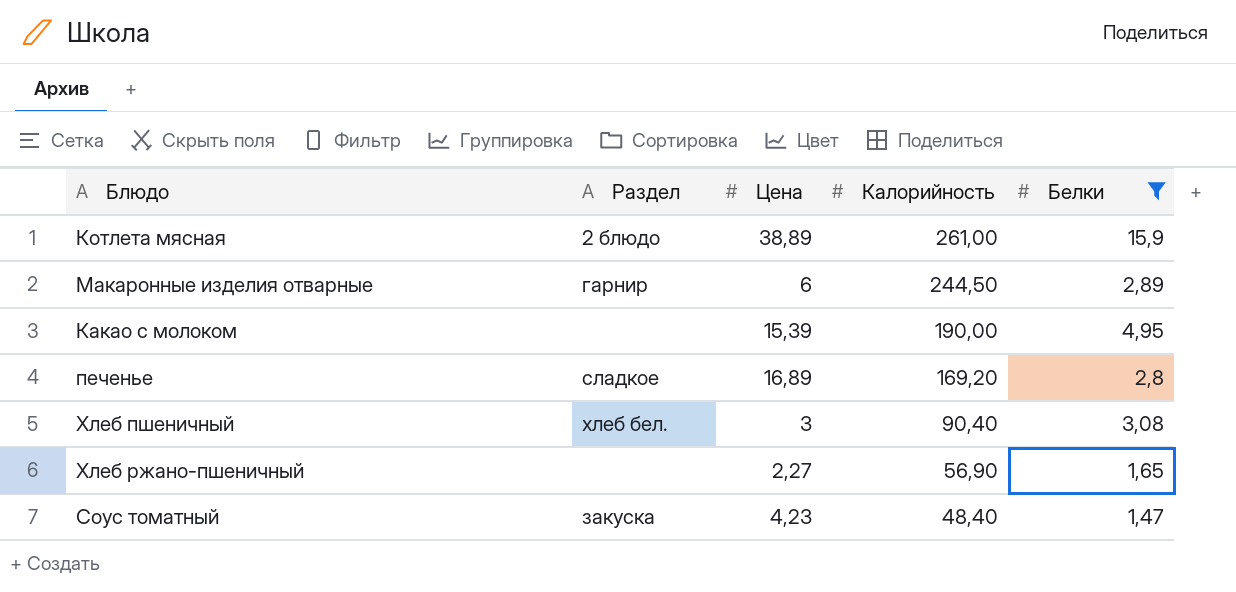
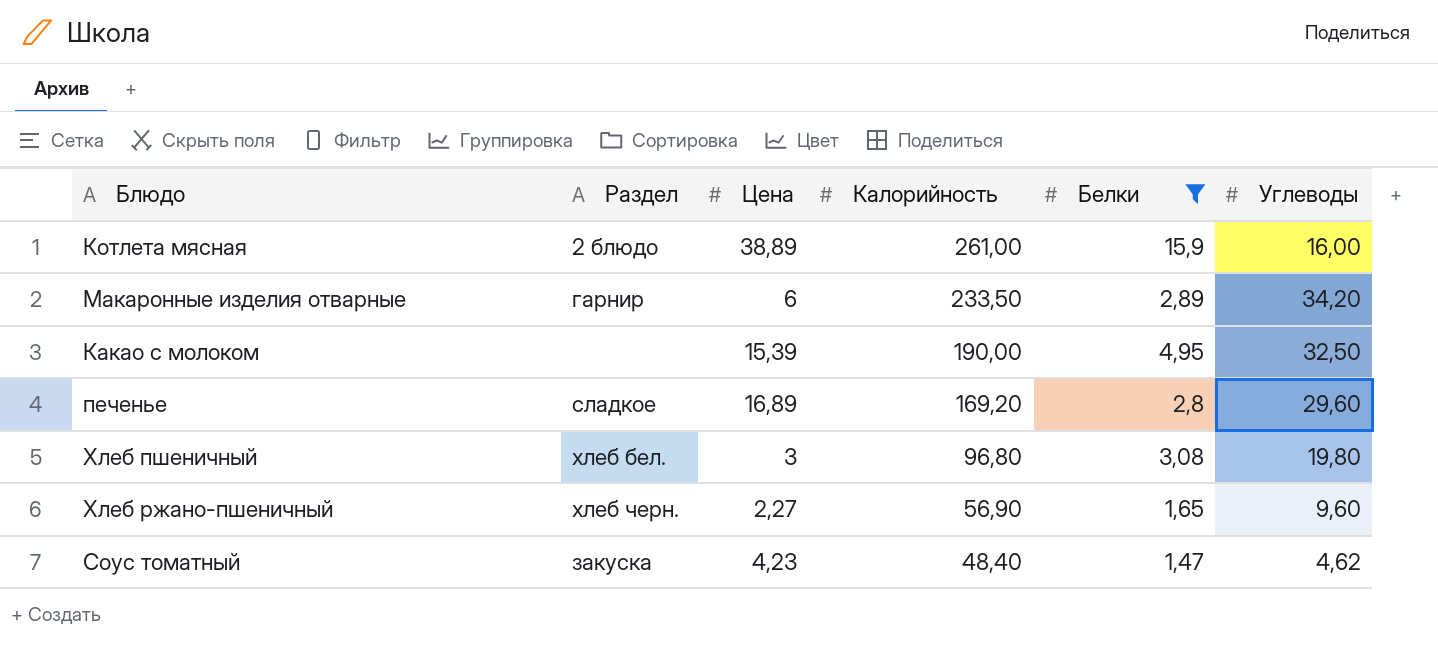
column Углеводы | position: none -> 6
Макаронные изделия отварные | Калорийность: 244,50 -> 233,50
Хлеб пшеничный | Калорийность: 90,40 -> 96,80
Хлеб ржано-пшеничный | Раздел: none -> хлеб черн.

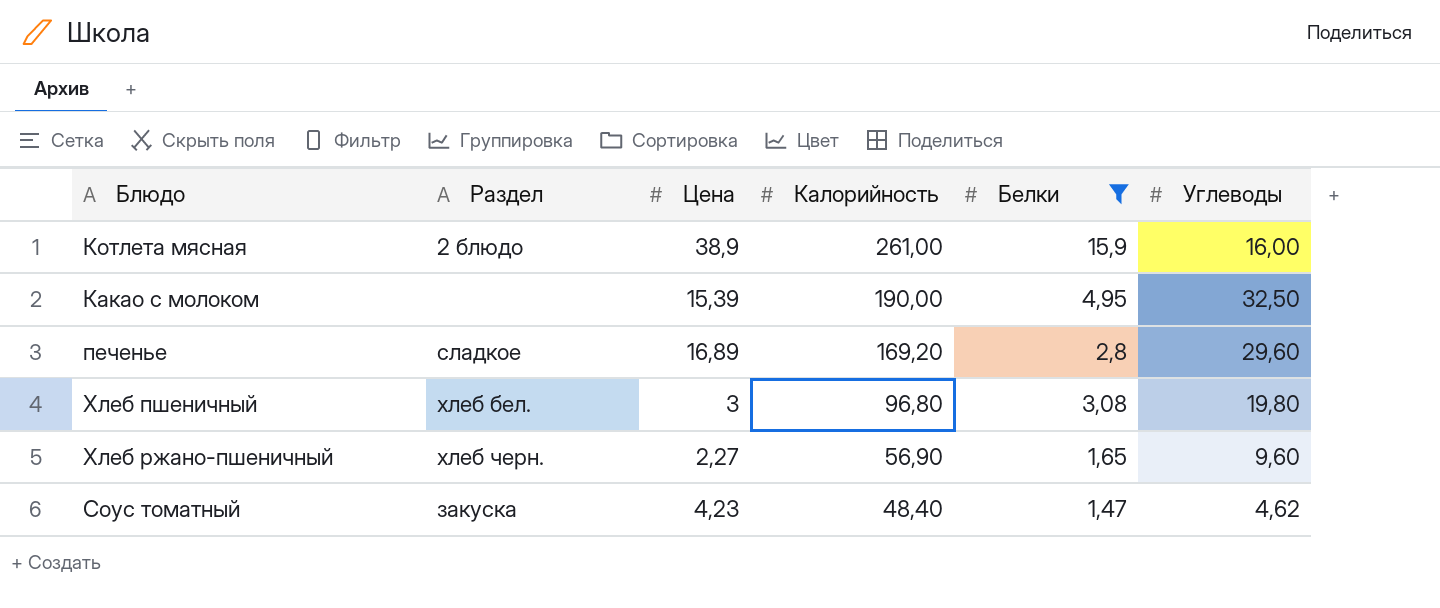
row Макаронные изделия отварные: гарнир | 6 | 233,50 | 2,89 | 34,20 -> none
Котлета мясная | Цена: 38,89 -> 38,9

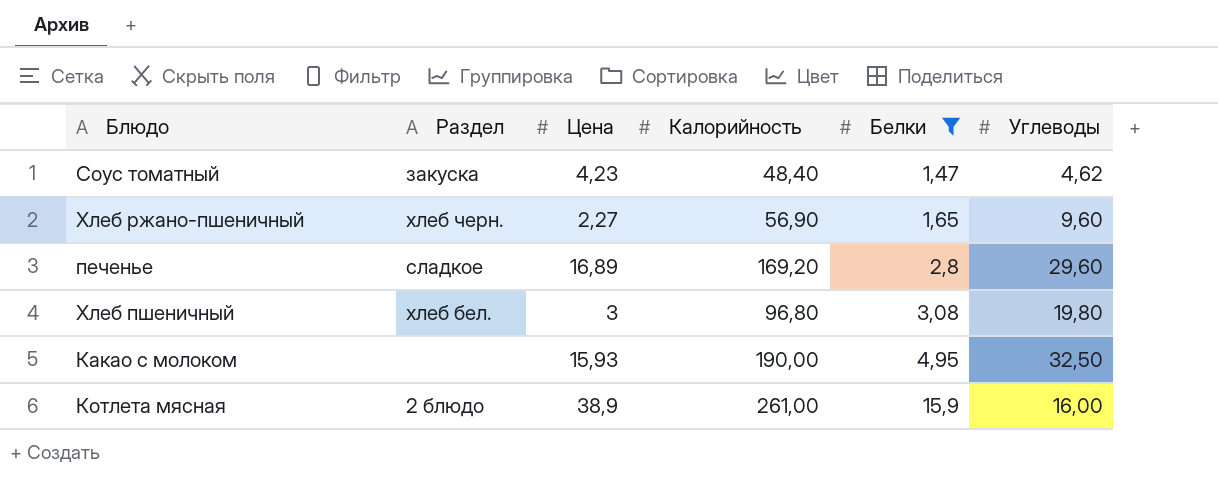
row order: Калорийность descending -> Белки ascending
Какао с молоком | Цена: 15,39 -> 15,93

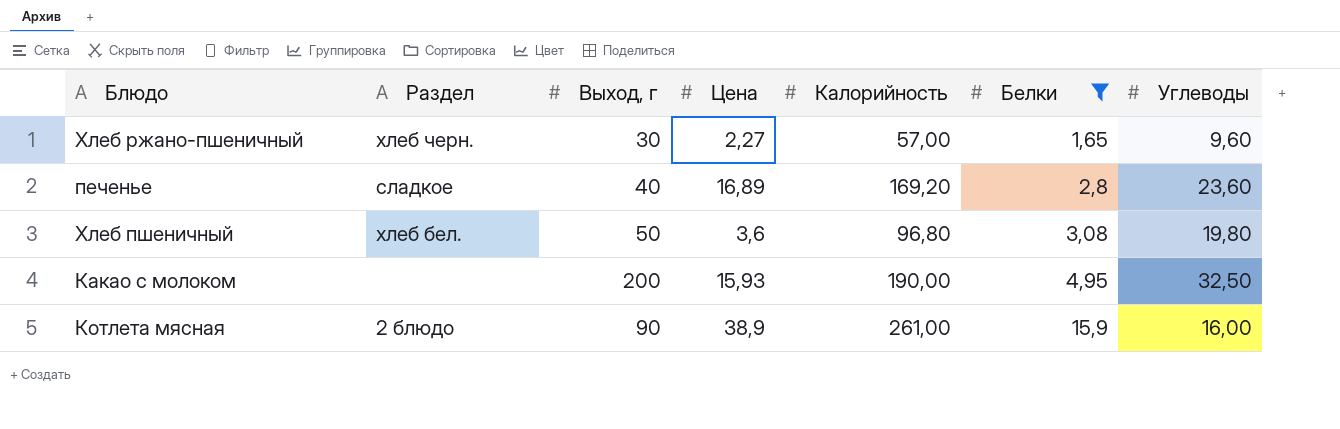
column Выход, г | position: none -> 3
row Соус томатный: закуска | 4,23 | 48,40 | 1,47 | 4,62 -> none
Хлеб ржано-пшеничный | Калорийность: 56,90 -> 57,00
печенье | Углеводы: 29,60 -> 23,60
Хлеб пшеничный | Цена: 3 -> 3,6

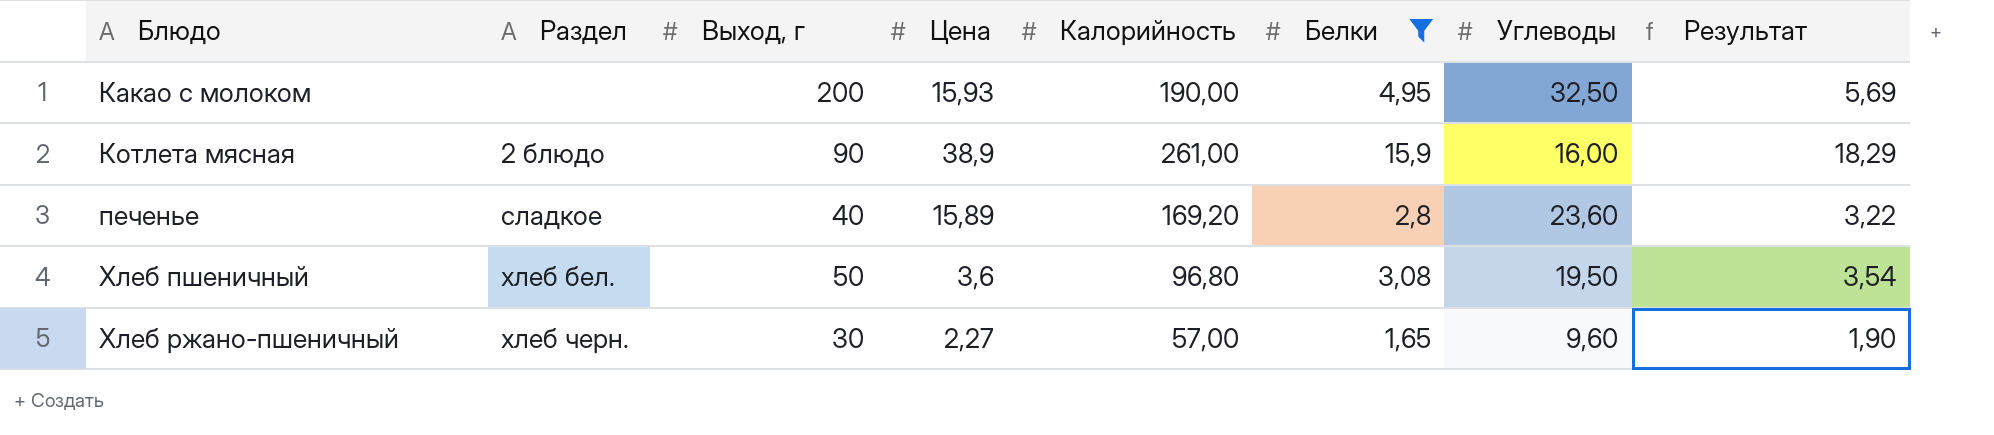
row order: Белки ascending -> Блюдо ascending
column Результат | formula: none -> [Белки] * 1,15
печенье | Цена: 16,89 -> 15,89
Хлеб пшеничный | Углеводы: 19,80 -> 19,50

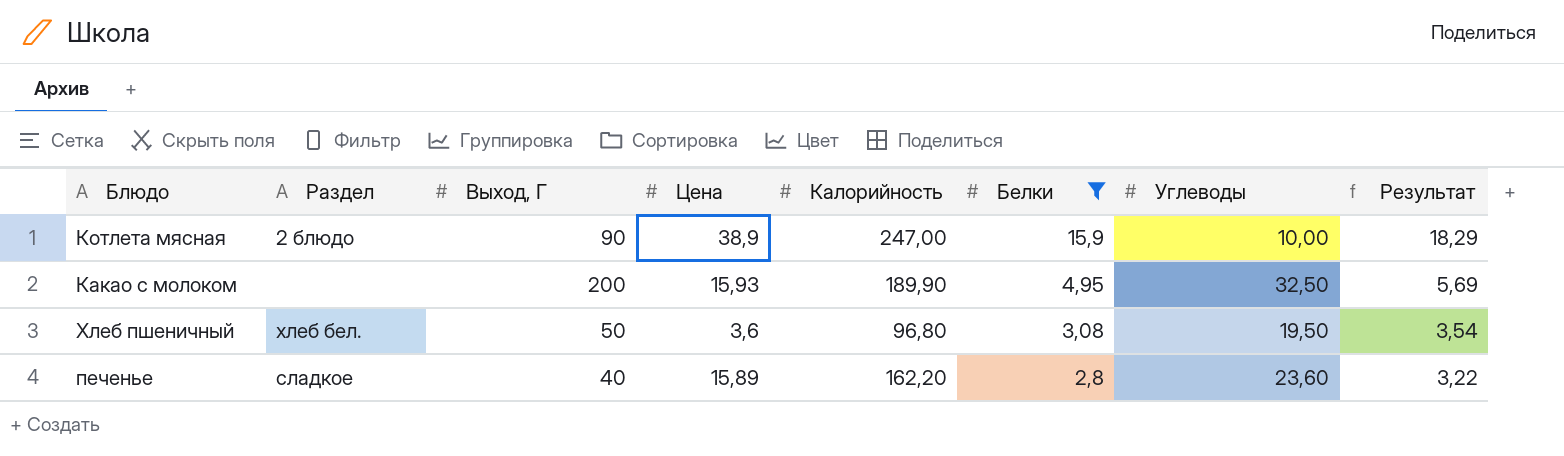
row order: Блюдо ascending -> Белки descending
column name: Выход, г -> Выход, Г
row Хлеб ржано-пшеничный: хлеб черн. | 30 | 2,27 | 57,00 | 1,65 | 9,60 | 1,90 -> none
Котлета мясная | Калорийность: 261,00 -> 247,00
Котлета мясная | Углеводы: 16,00 -> 10,00
Какао с молоком | Калорийность: 190,00 -> 189,90
печенье | Калорийность: 169,20 -> 162,20

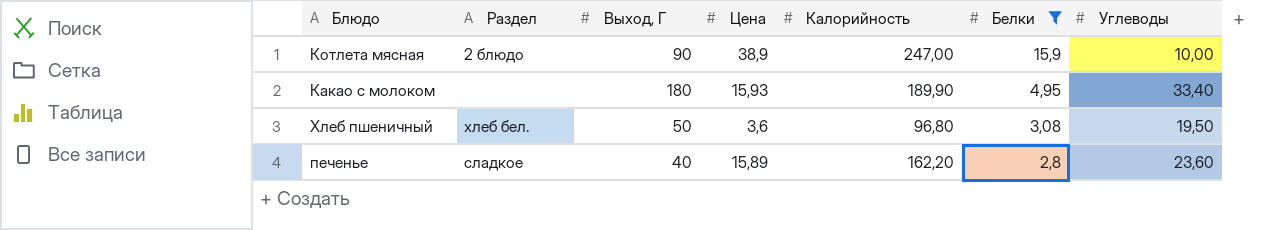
column Результат | formula: [Белки] * 1,15 -> none
Какао с молоком | Выход, Г: 200 -> 180
Какао с молоком | Углеводы: 32,50 -> 33,40

